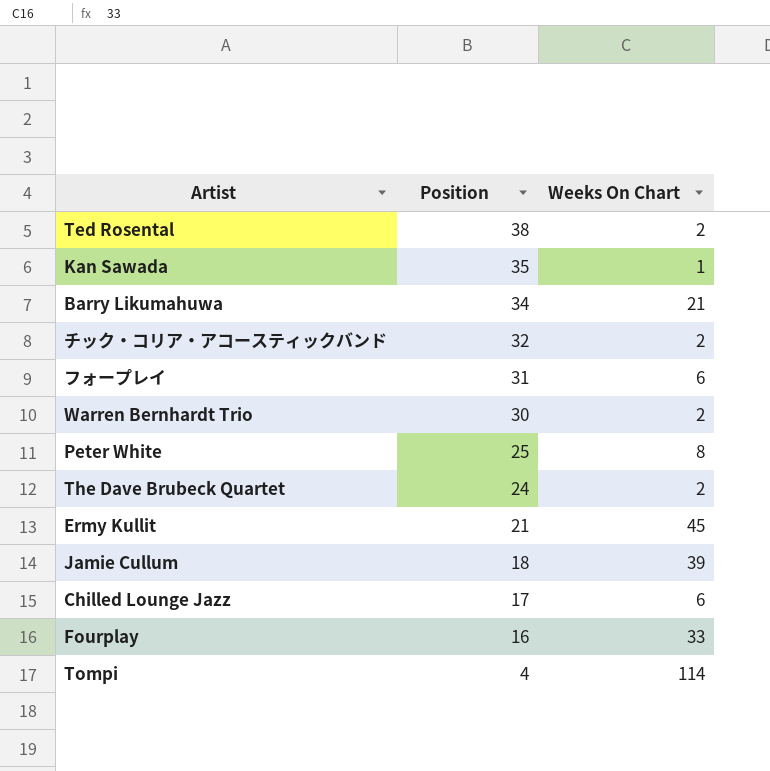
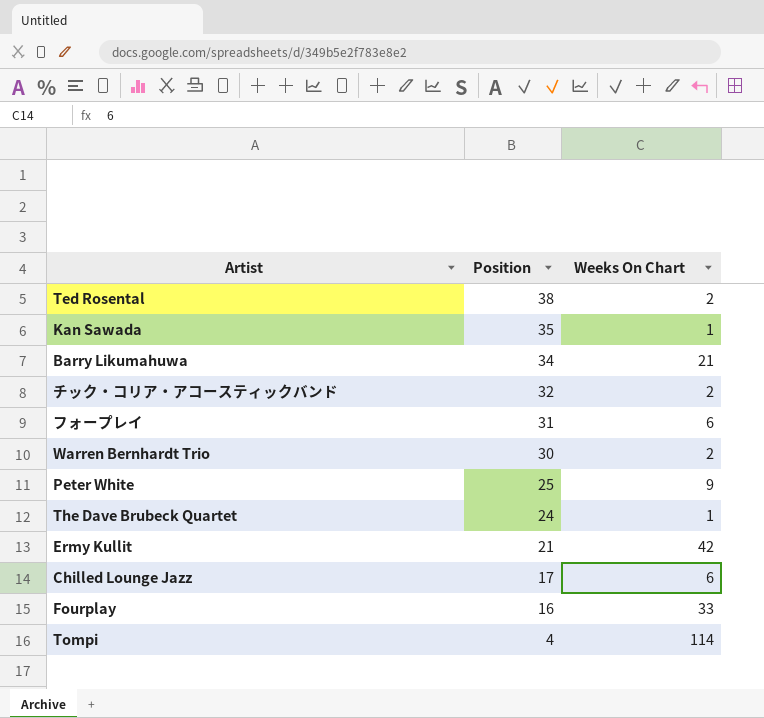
row Jamie Cullum: 18 | 39 -> none
Peter White | Weeks On Chart: 8 -> 9
The Dave Brubeck Quartet | Weeks On Chart: 2 -> 1
Ermy Kullit | Weeks On Chart: 45 -> 42

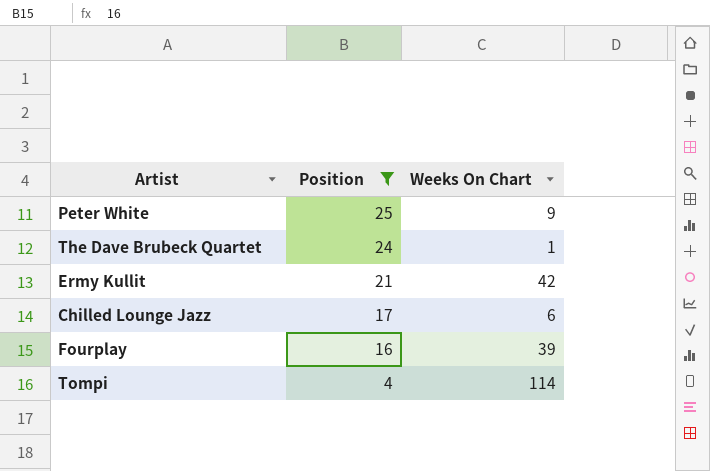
filter: none -> Position <= 25
Fourplay | Weeks On Chart: 33 -> 39

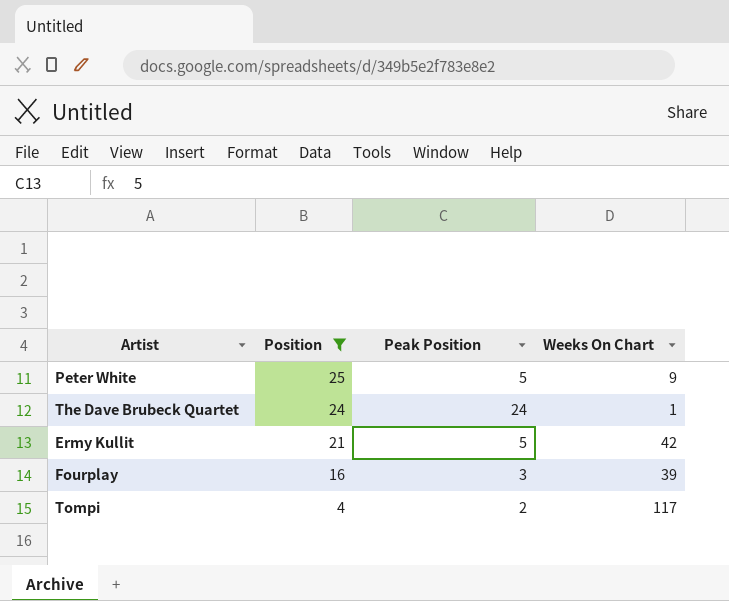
column Peak Position | position: none -> 3
row Chilled Lounge Jazz: 17 | 6 -> none
Tompi | Weeks On Chart: 114 -> 117

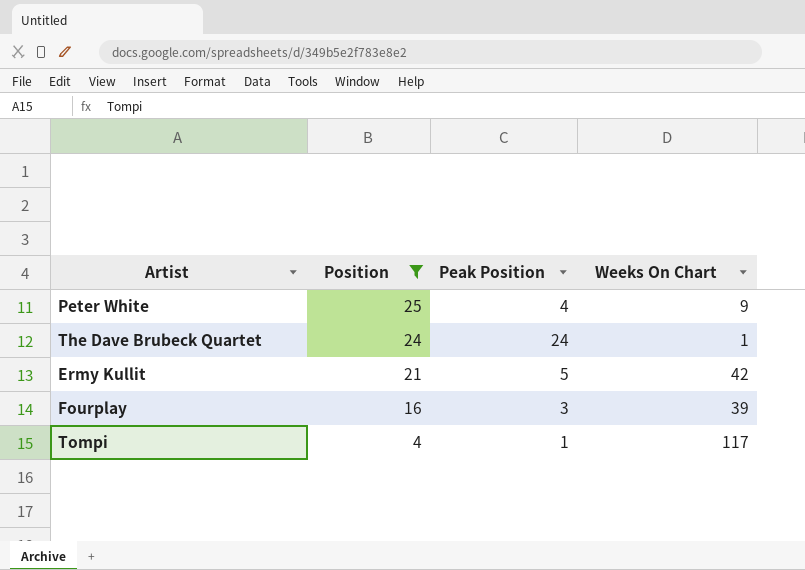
Peter White | Peak Position: 5 -> 4
Tompi | Peak Position: 2 -> 1

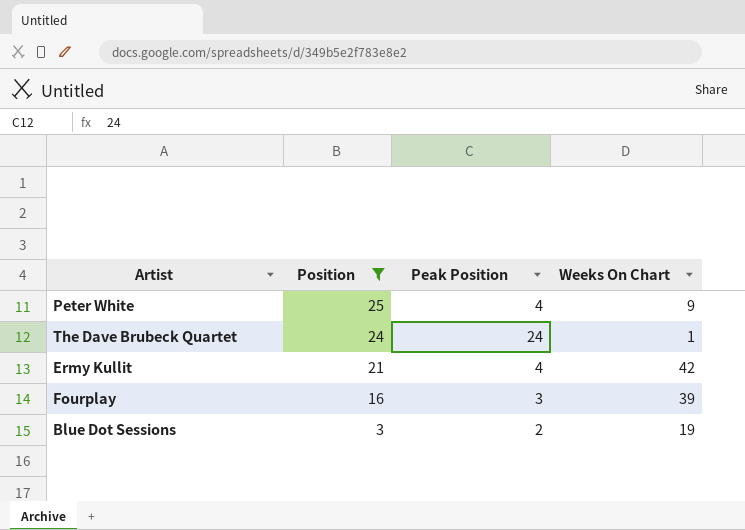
row Tompi: 4 | 1 | 117 -> none
Ermy Kullit | Peak Position: 5 -> 4
row Blue Dot Sessions: none -> 3 | 2 | 19

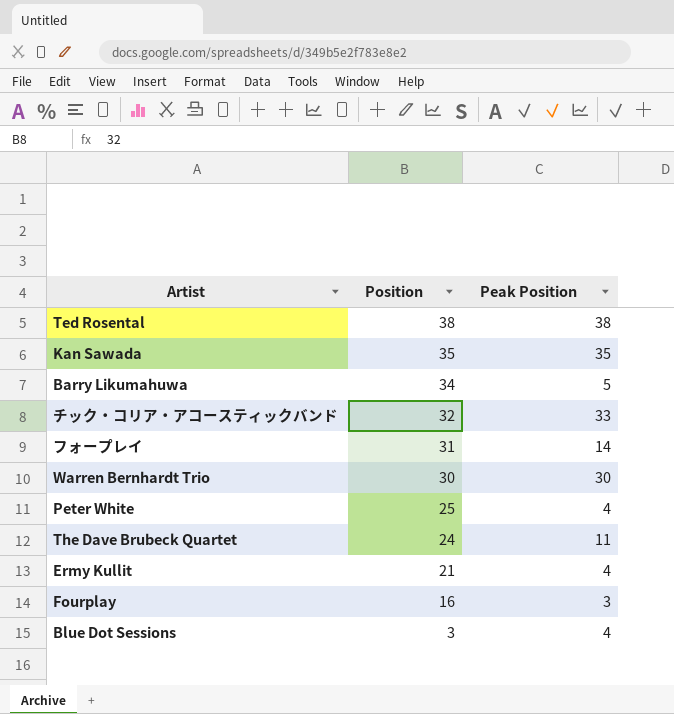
filter: Position <= 25 -> none
column Weeks On Chart | position: 4 -> none
The Dave Brubeck Quartet | Peak Position: 24 -> 11
Blue Dot Sessions | Peak Position: 2 -> 4

